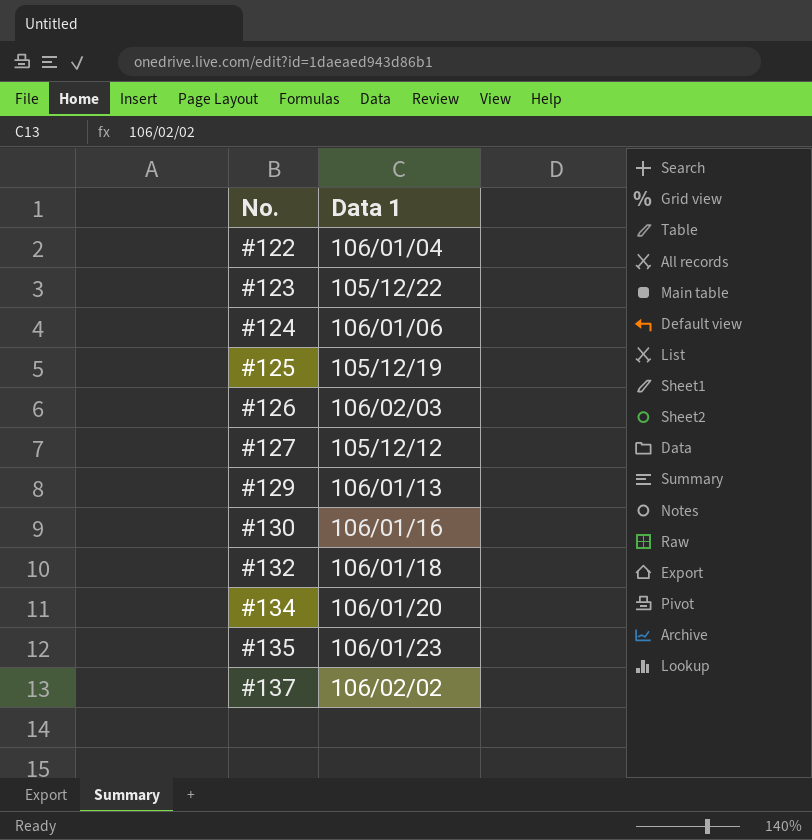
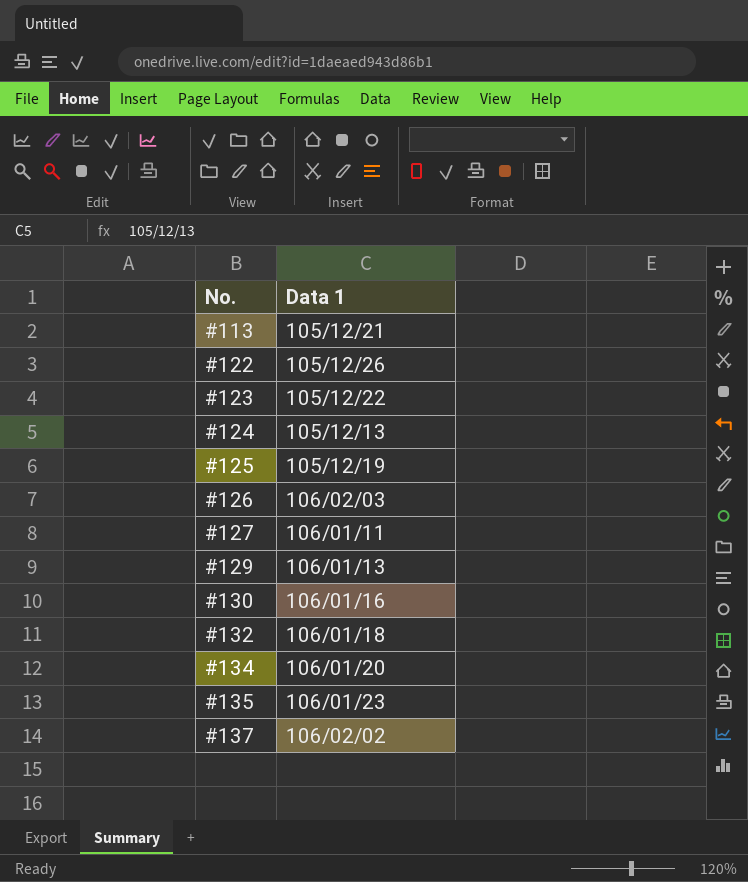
row #113: none -> 105/12/21
#122 | Data 1: 106/01/04 -> 105/12/26
#124 | Data 1: 106/01/06 -> 105/12/13
#127 | Data 1: 105/12/12 -> 106/01/11

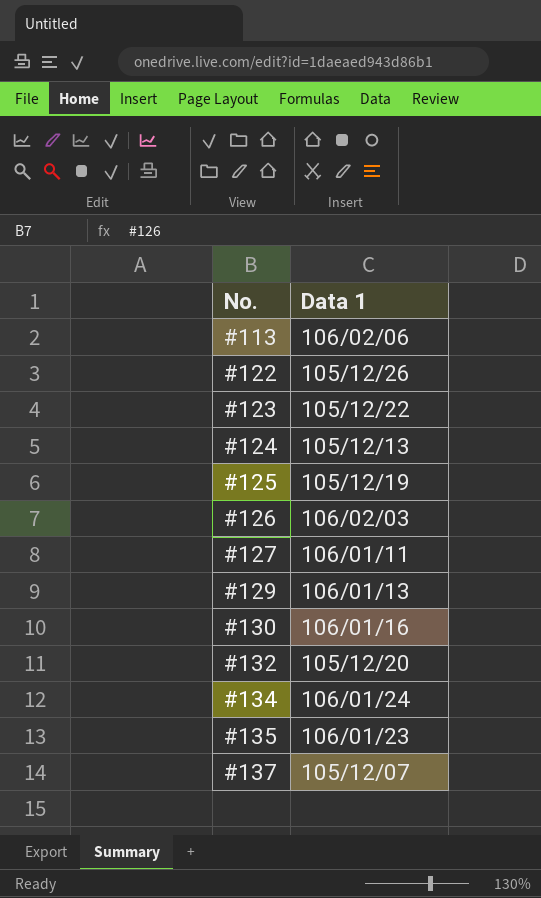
#113 | Data 1: 105/12/21 -> 106/02/06
#132 | Data 1: 106/01/18 -> 105/12/20
#134 | Data 1: 106/01/20 -> 106/01/24
#137 | Data 1: 106/02/02 -> 105/12/07

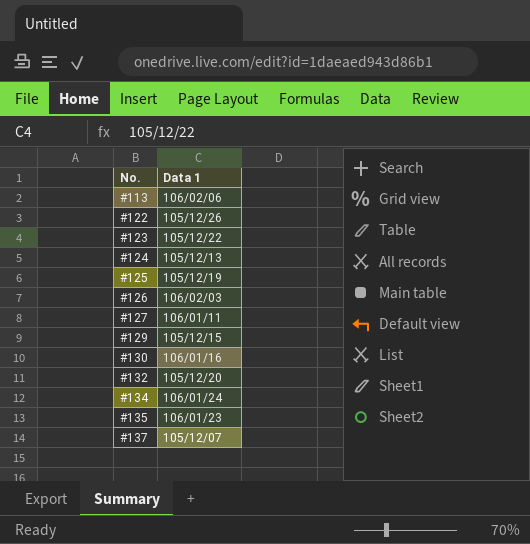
#129 | Data 1: 106/01/13 -> 105/12/15

